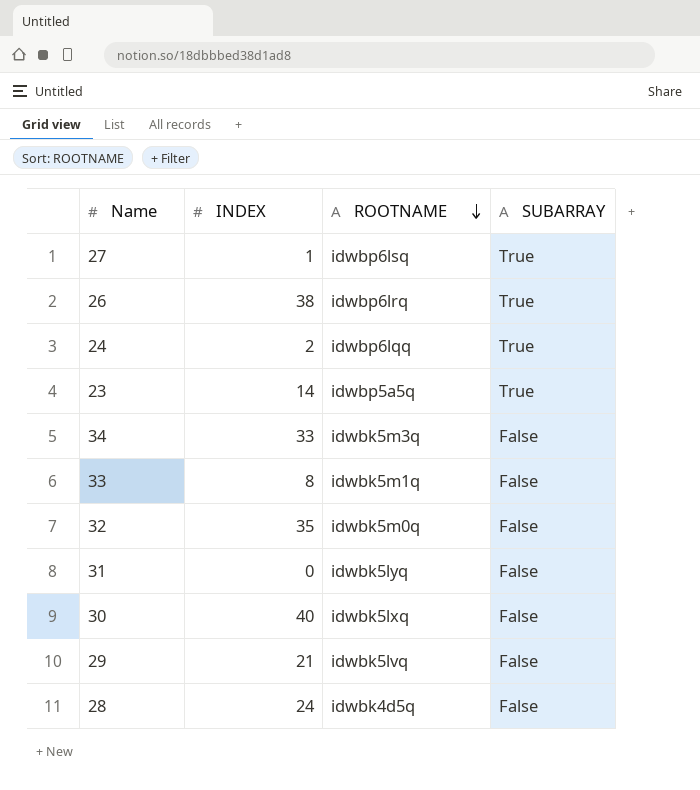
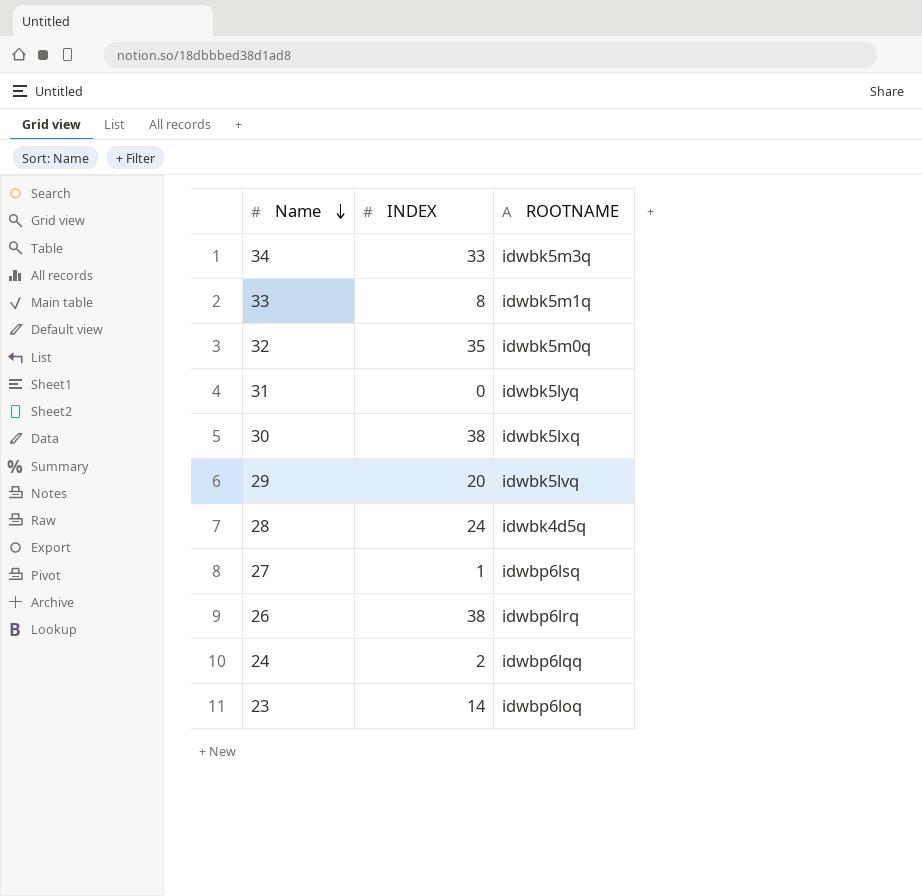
row order: ROOTNAME descending -> Name descending
column SUBARRAY | position: 4 -> none
30 | INDEX: 40 -> 38
29 | INDEX: 21 -> 20
23 | ROOTNAME: idwbp5a5q -> idwbp6loq

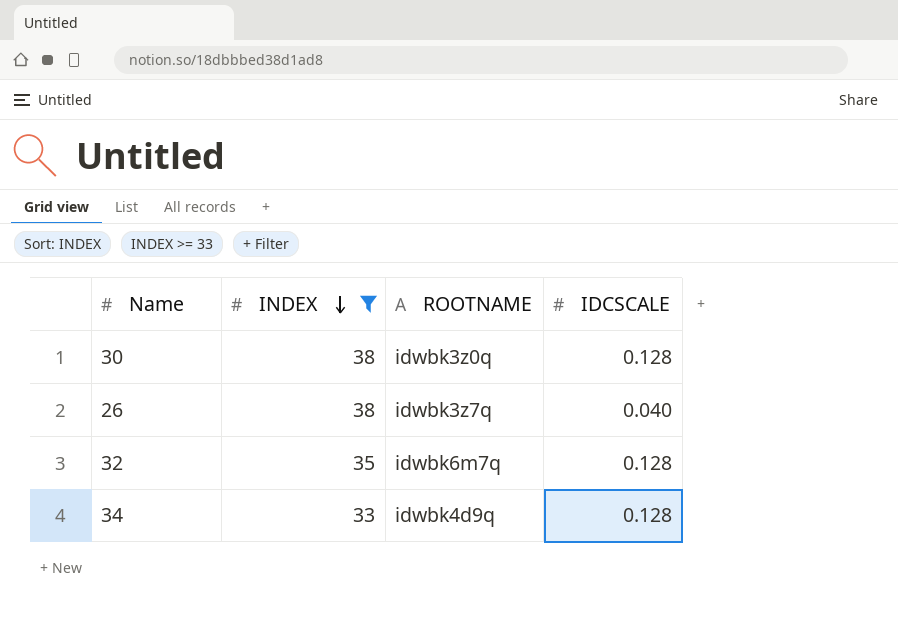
filter: none -> INDEX >= 33
row order: Name descending -> INDEX descending
column IDCSCALE | position: none -> 4
30 | ROOTNAME: idwbk5lxq -> idwbk3z0q
26 | ROOTNAME: idwbp6lrq -> idwbk3z7q
32 | ROOTNAME: idwbk5m0q -> idwbk6m7q
34 | ROOTNAME: idwbk5m3q -> idwbk4d9q

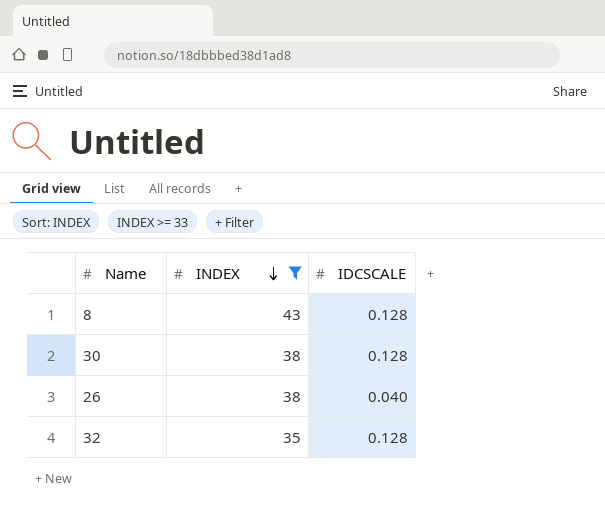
column ROOTNAME | position: 3 -> none
row 34: 33 | idwbk4d9q | 0.128 -> none
row 8: none -> 43 | 0.128

